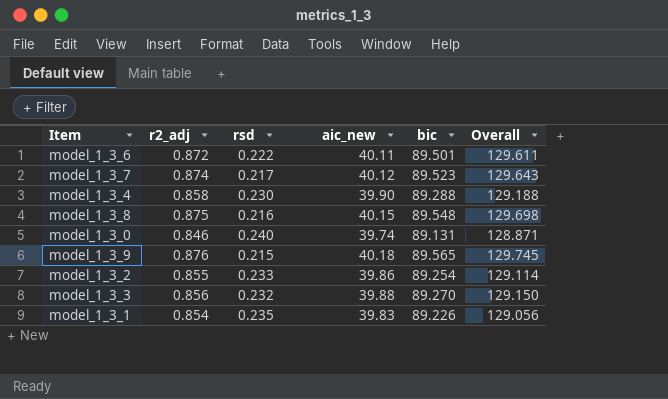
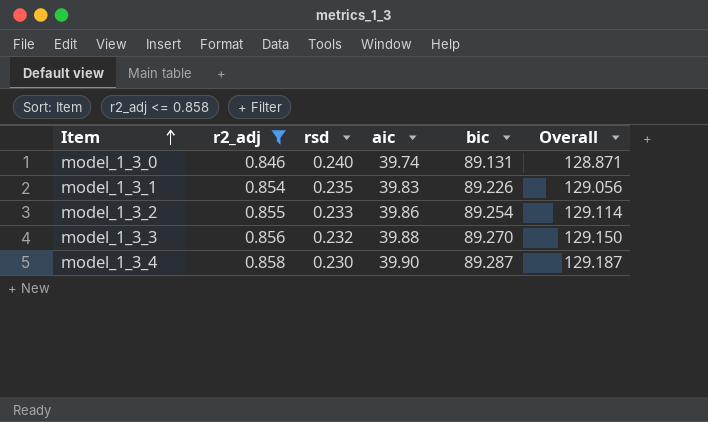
filter: none -> r2_adj <= 0.858
row order: none -> Item ascending
column name: aic_new -> aic
model_1_3_4 | bic: 89.288 -> 89.287
model_1_3_4 | Overall: 129.188 -> 129.187

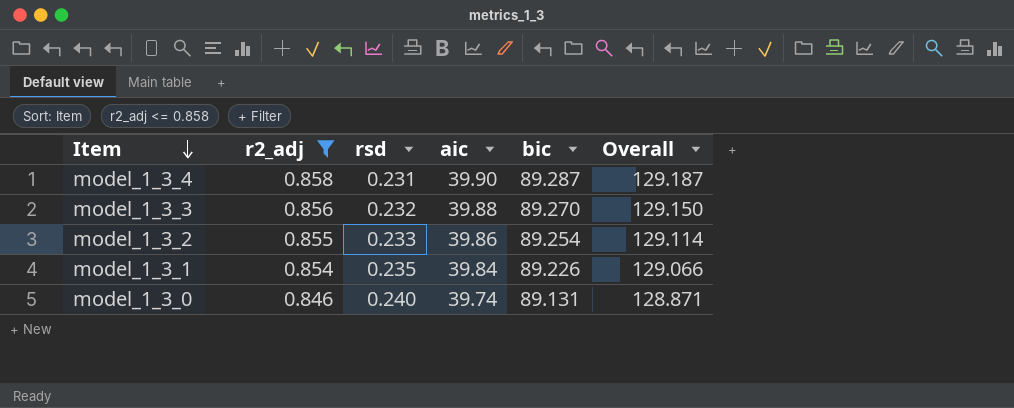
row order: Item ascending -> Item descending
model_1_3_4 | rsd: 0.230 -> 0.231
model_1_3_1 | aic: 39.83 -> 39.84
model_1_3_1 | Overall: 129.056 -> 129.066

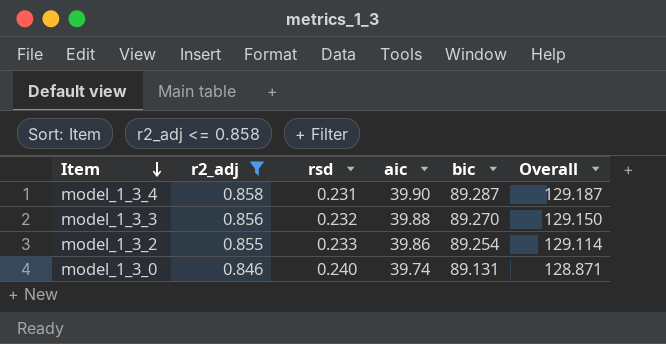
row model_1_3_1: 0.854 | 0.235 | 39.84 | 89.226 | 129.066 -> none

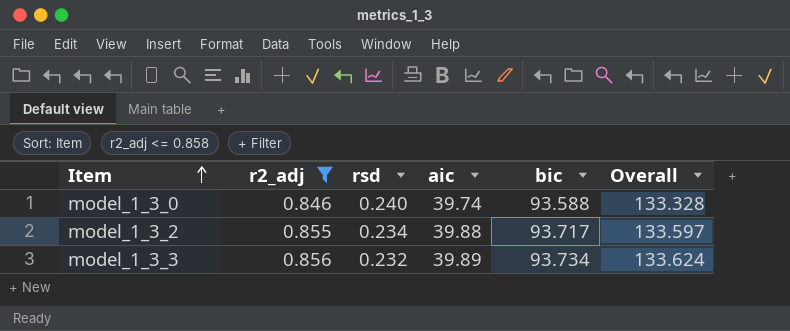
row order: Item descending -> Item ascending
row model_1_3_4: 0.858 | 0.231 | 39.90 | 89.287 | 129.187 -> none
model_1_3_0 | bic: 89.131 -> 93.588
model_1_3_0 | Overall: 128.871 -> 133.328
model_1_3_2 | rsd: 0.233 -> 0.234
model_1_3_2 | aic: 39.86 -> 39.88
model_1_3_2 | bic: 89.254 -> 93.717
model_1_3_2 | Overall: 129.114 -> 133.597
model_1_3_3 | aic: 39.88 -> 39.89
model_1_3_3 | bic: 89.270 -> 93.734
model_1_3_3 | Overall: 129.150 -> 133.624

